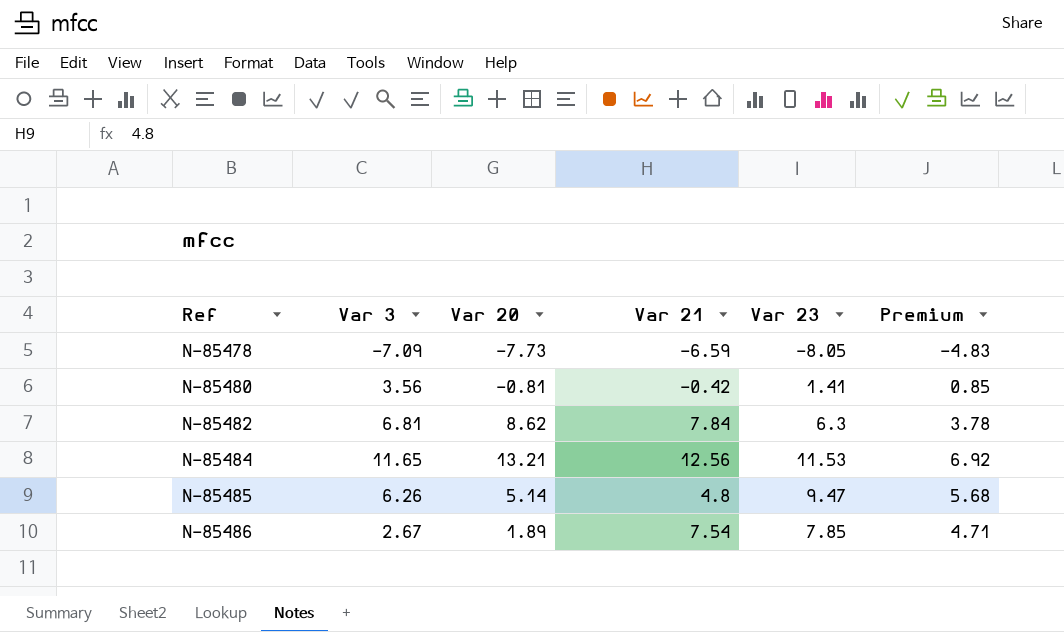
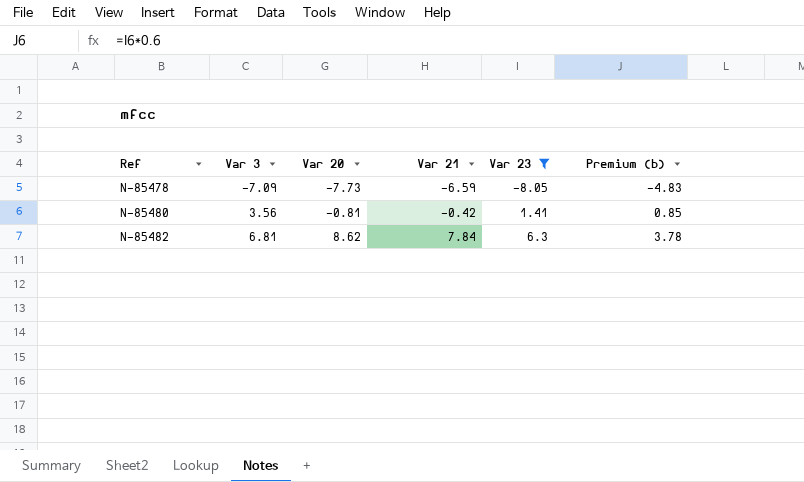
filter: none -> Var 23 <= 6.3
column name: Premium -> Premium (b)

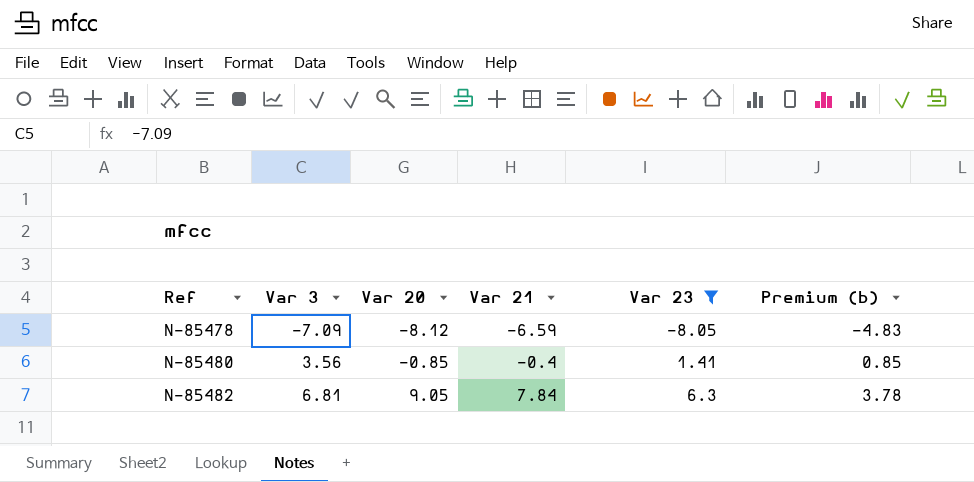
N-85478 | Var 20: -7.73 -> -8.12
N-85480 | Var 20: -0.81 -> -0.85
N-85480 | Var 21: -0.42 -> -0.4
N-85482 | Var 20: 8.62 -> 9.05

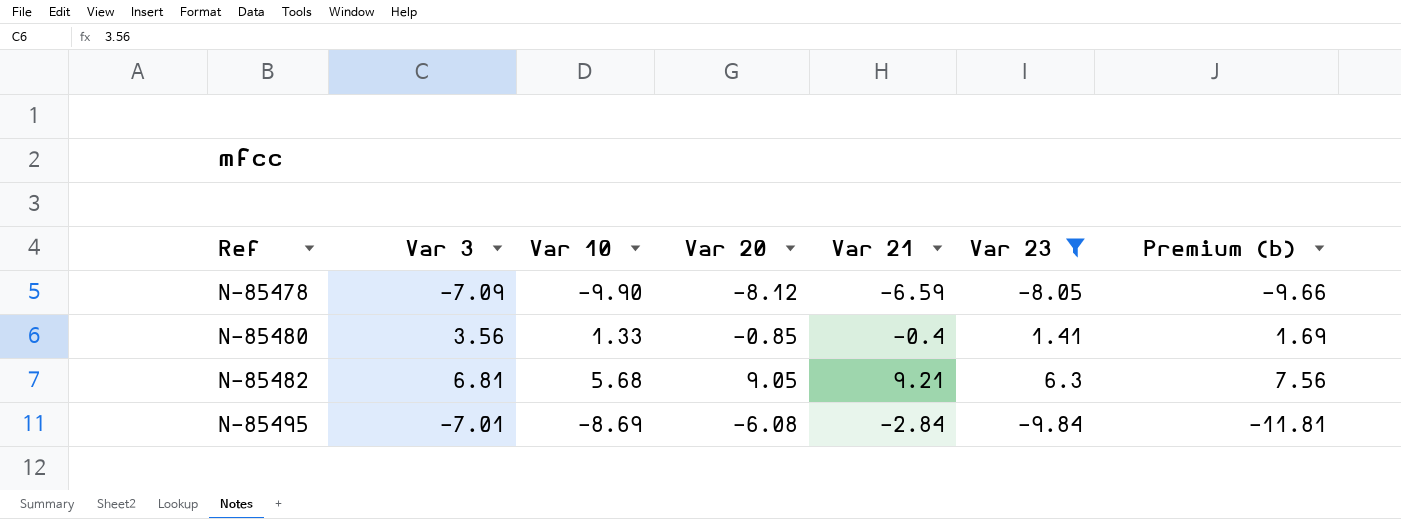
column Var 10 | position: none -> 3
column Premium (b) | formula: [Var 23] * 0.6 -> [Var 23] * 1.2
N-85482 | Var 21: 7.84 -> 9.21
row N-85495: none -> -7.01 | -8.69 | -6.08 | -2.84 | -9.84 | -11.81

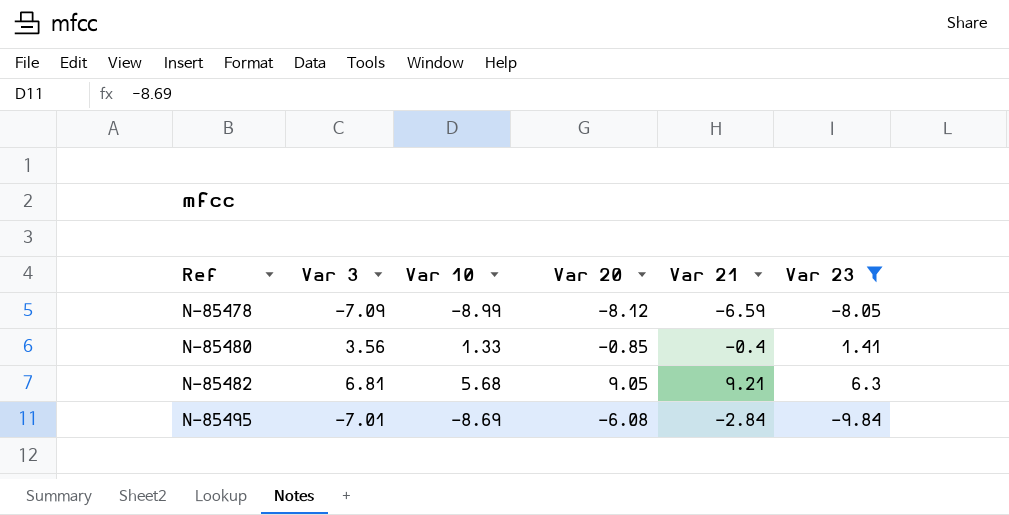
column Premium (b) | formula: [Var 23] * 1.2 -> none
N-85478 | Var 10: -9.90 -> -8.99

